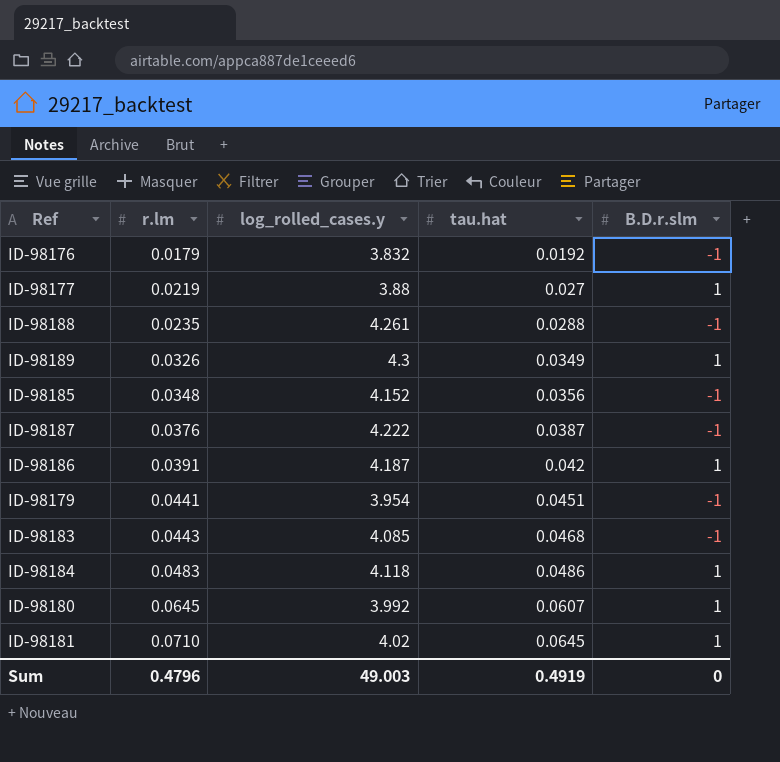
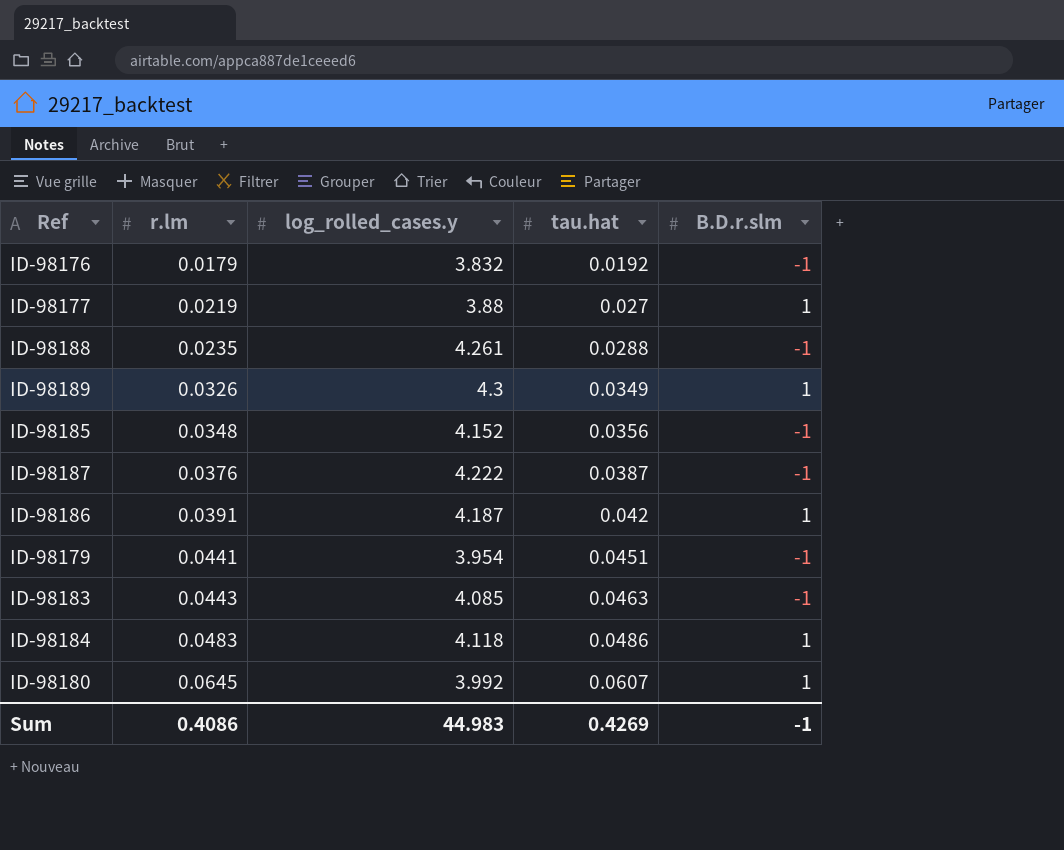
row ID-98181: 0.0710 | 4.02 | 0.0645 | 1 -> none
ID-98183 | tau.hat: 0.0468 -> 0.0463
Sum | r.lm: 0.4796 -> 0.4086
Sum | log_rolled_cases.y: 49.003 -> 44.983
Sum | tau.hat: 0.4919 -> 0.4269
Sum | B.D.r.slm: 0 -> -1

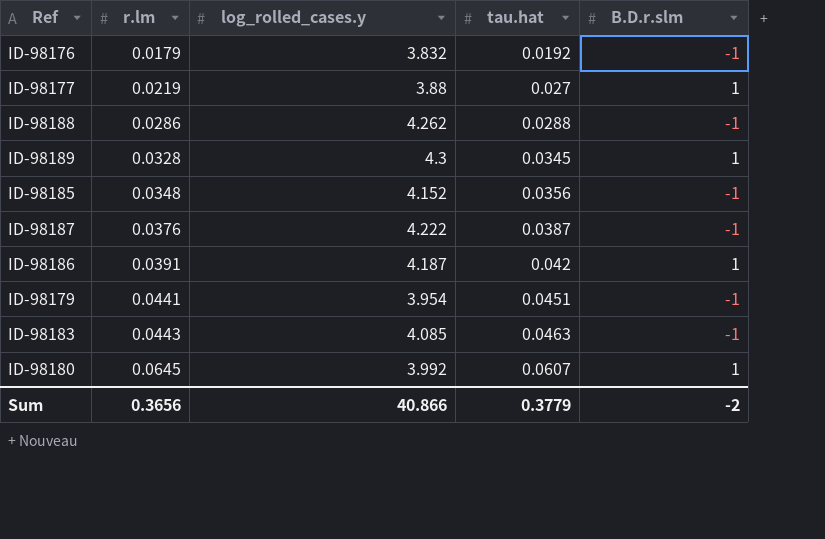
row ID-98184: 0.0483 | 4.118 | 0.0486 | 1 -> none
ID-98188 | r.lm: 0.0235 -> 0.0286
ID-98188 | log_rolled_cases.y: 4.261 -> 4.262
ID-98189 | r.lm: 0.0326 -> 0.0328
ID-98189 | tau.hat: 0.0349 -> 0.0345
Sum | r.lm: 0.4086 -> 0.3656
Sum | log_rolled_cases.y: 44.983 -> 40.866
Sum | tau.hat: 0.4269 -> 0.3779
Sum | B.D.r.slm: -1 -> -2

